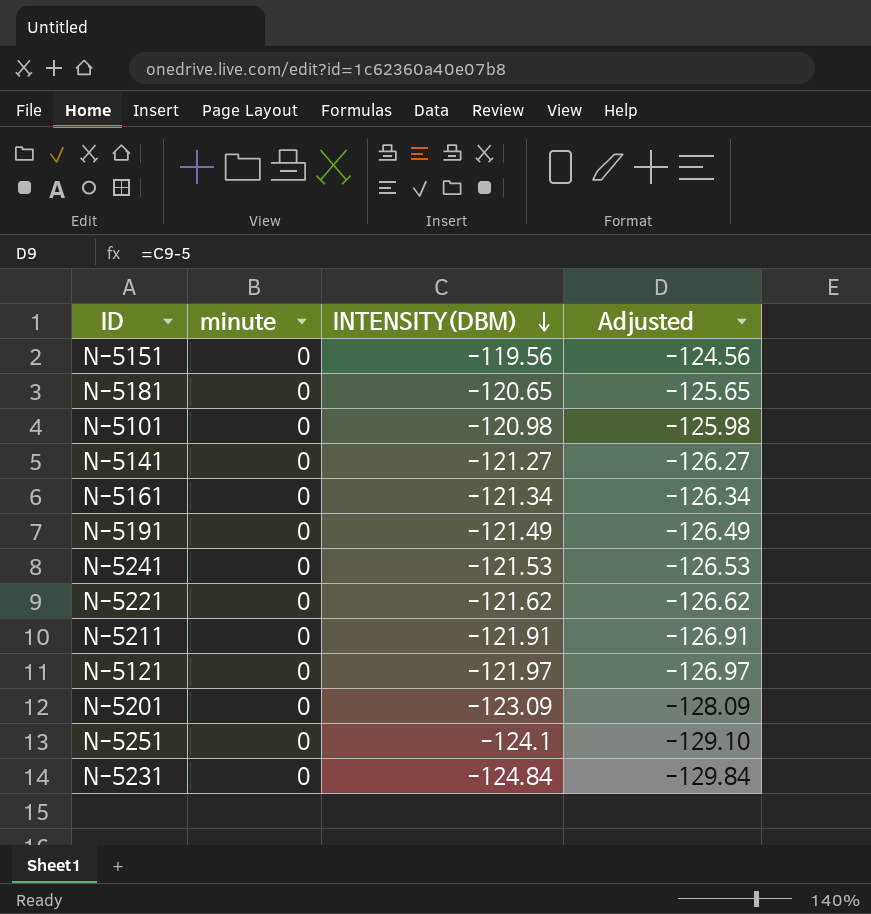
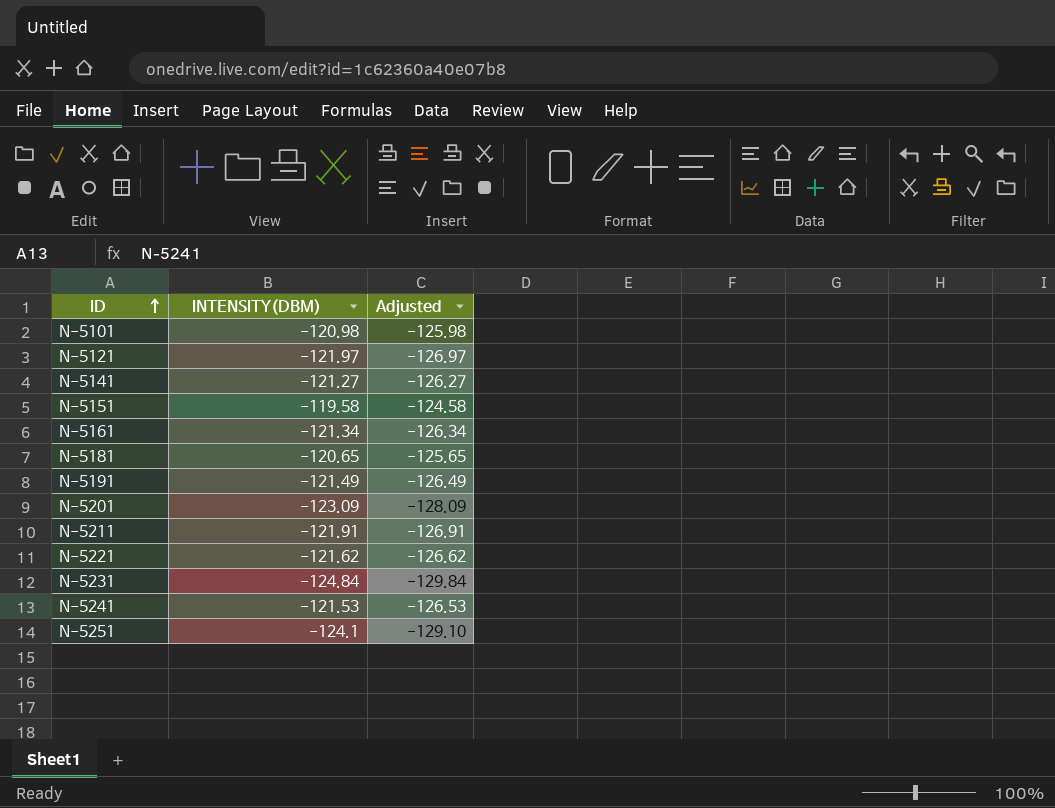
row order: INTENSITY(DBM) descending -> ID ascending
column minute | position: 2 -> none
N-5151 | INTENSITY(DBM): -119.56 -> -119.58
N-5151 | Adjusted: -124.56 -> -124.58

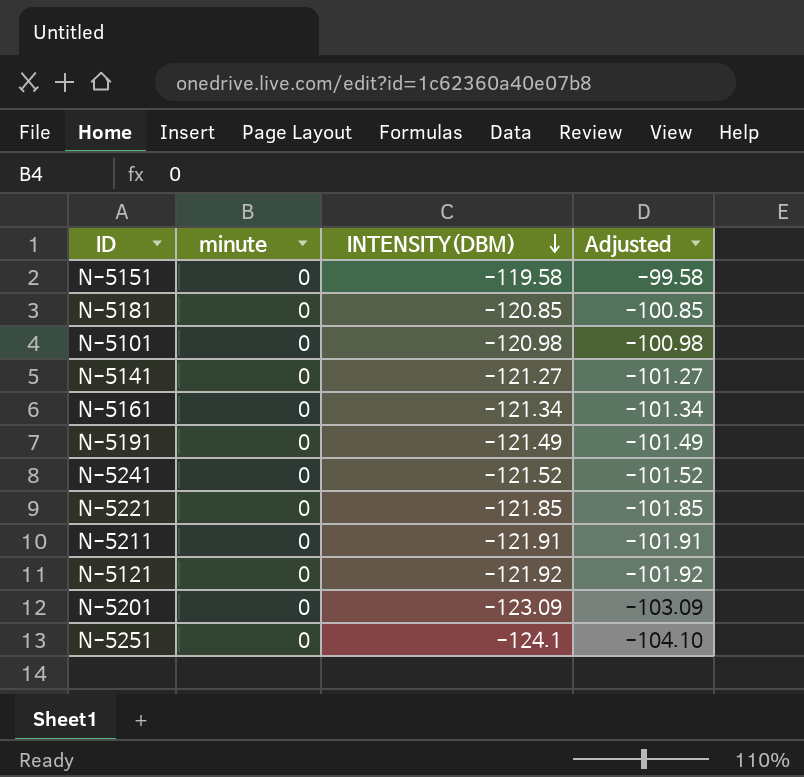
row order: ID ascending -> INTENSITY(DBM) descending
column minute | position: none -> 2
column Adjusted | formula: [INTENSITY(DBM)] - 5 -> [INTENSITY(DBM)] + 20
row N-5231: -124.84 | -129.84 -> none
N-5181 | INTENSITY(DBM): -120.65 -> -120.85
N-5241 | INTENSITY(DBM): -121.53 -> -121.52
N-5221 | INTENSITY(DBM): -121.62 -> -121.85
N-5121 | INTENSITY(DBM): -121.97 -> -121.92

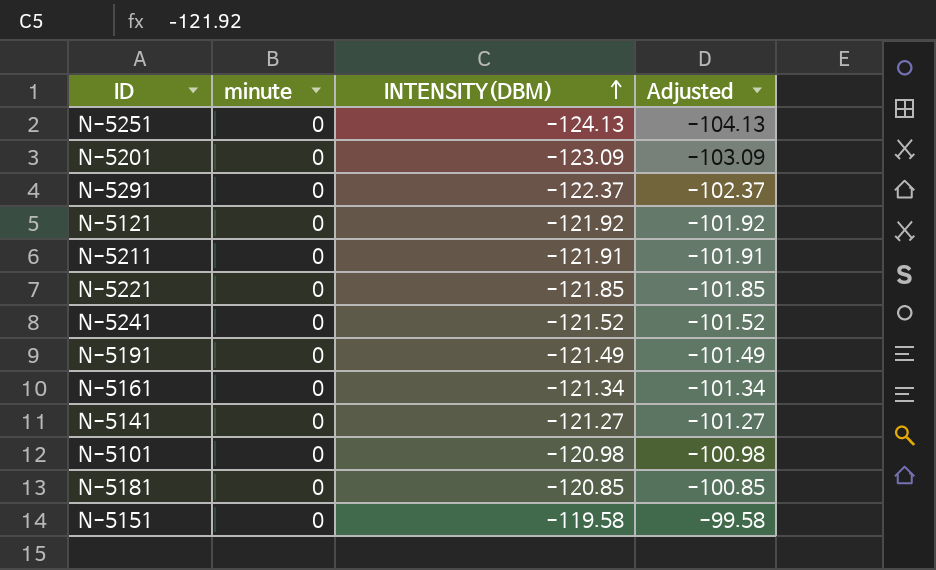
row order: INTENSITY(DBM) descending -> INTENSITY(DBM) ascending
N-5251 | INTENSITY(DBM): -124.1 -> -124.13
N-5251 | Adjusted: -104.10 -> -104.13
row N-5291: none -> 0 | -122.37 | -102.37

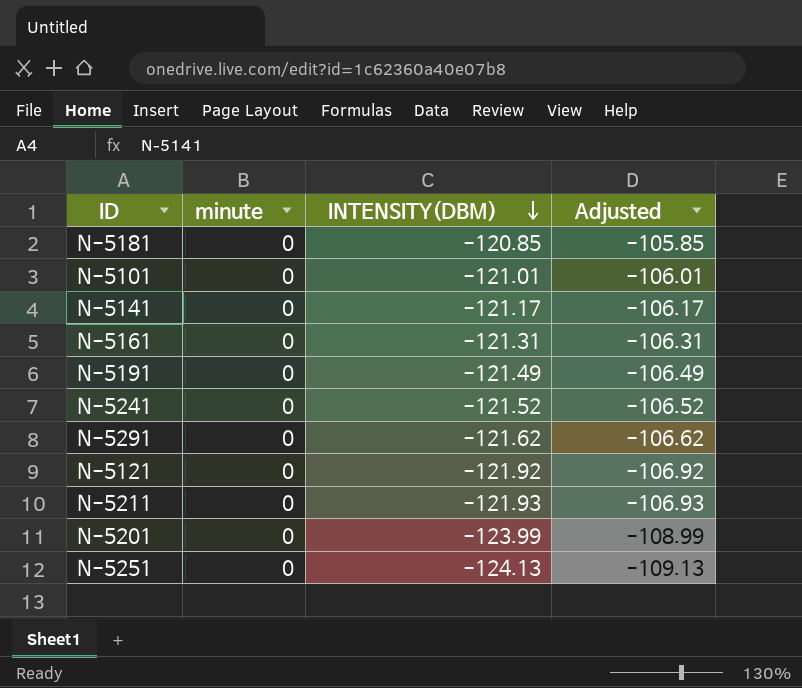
row order: INTENSITY(DBM) ascending -> INTENSITY(DBM) descending
column Adjusted | formula: [INTENSITY(DBM)] + 20 -> [INTENSITY(DBM)] + 15
row N-5221: 0 | -121.85 | -101.85 -> none
row N-5151: 0 | -119.58 | -99.58 -> none
N-5101 | INTENSITY(DBM): -120.98 -> -121.01
N-5141 | INTENSITY(DBM): -121.27 -> -121.17
N-5161 | INTENSITY(DBM): -121.34 -> -121.31
N-5291 | INTENSITY(DBM): -122.37 -> -121.62
N-5211 | INTENSITY(DBM): -121.91 -> -121.93
N-5201 | INTENSITY(DBM): -123.09 -> -123.99

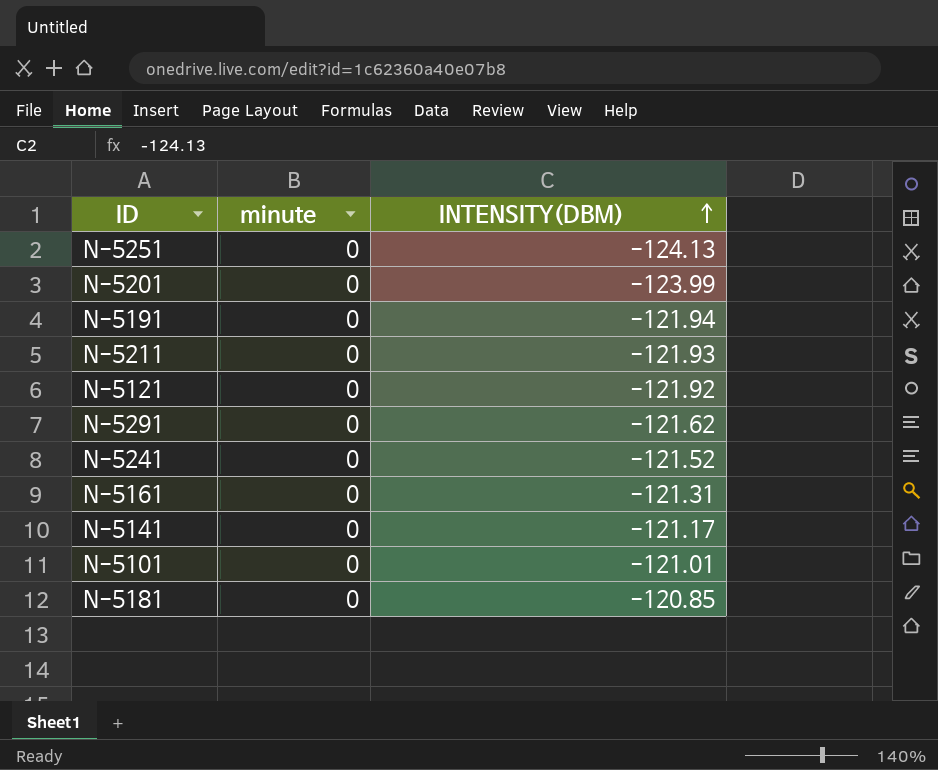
row order: INTENSITY(DBM) descending -> INTENSITY(DBM) ascending
column Adjusted | formula: [INTENSITY(DBM)] + 15 -> none
N-5191 | INTENSITY(DBM): -121.49 -> -121.94

